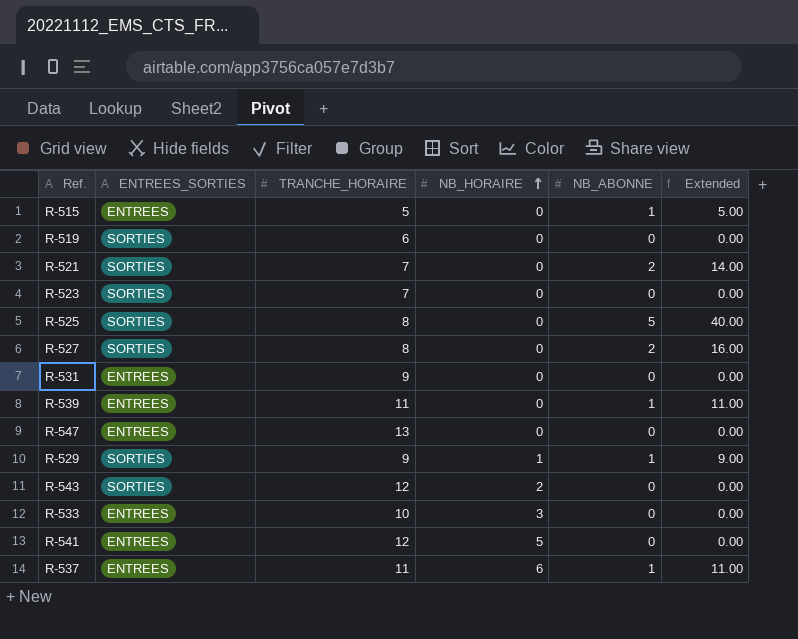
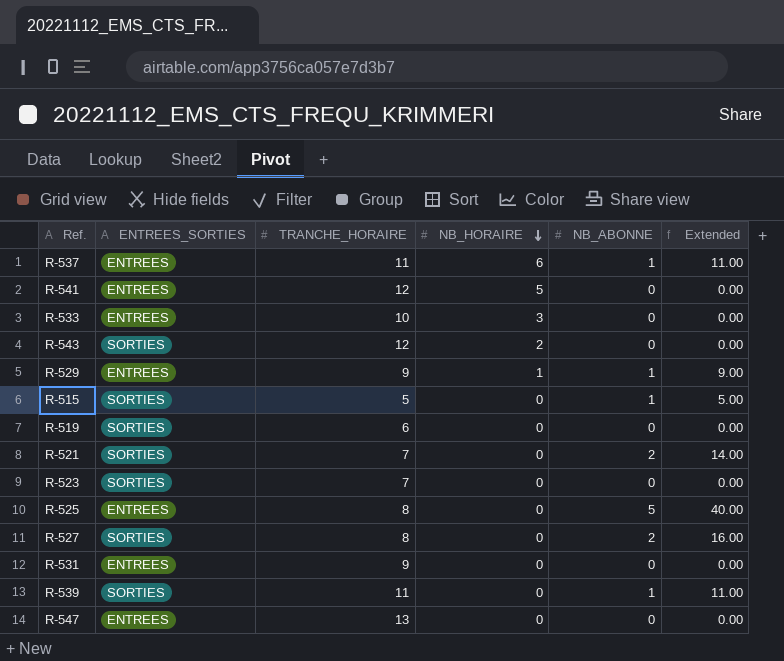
row order: NB_HORAIRE ascending -> NB_HORAIRE descending
R-529 | ENTREES_SORTIES: SORTIES -> ENTREES
R-515 | ENTREES_SORTIES: ENTREES -> SORTIES
R-525 | ENTREES_SORTIES: SORTIES -> ENTREES
R-539 | ENTREES_SORTIES: ENTREES -> SORTIES

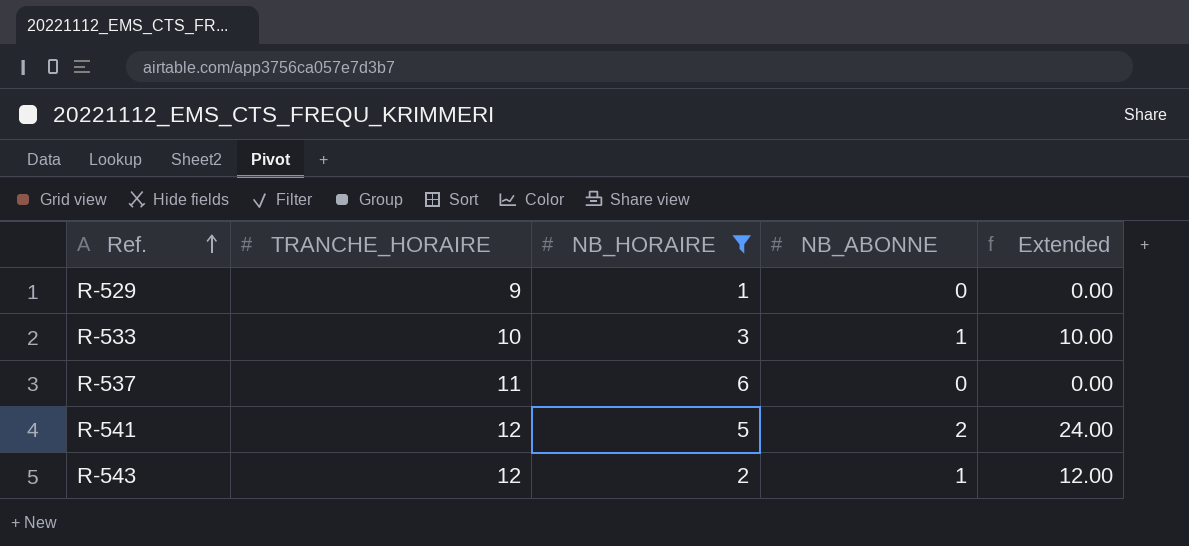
filter: none -> NB_HORAIRE != 0
row order: NB_HORAIRE descending -> Ref. ascending
column ENTREES_SORTIES | position: 2 -> none
R-529 | NB_ABONNE: 1 -> 0
R-529 | Extended: 9.00 -> 0.00
R-533 | NB_ABONNE: 0 -> 1
R-533 | Extended: 0.00 -> 10.00
R-537 | NB_ABONNE: 1 -> 0
R-537 | Extended: 11.00 -> 0.00
R-541 | NB_ABONNE: 0 -> 2
R-541 | Extended: 0.00 -> 24.00
R-543 | NB_ABONNE: 0 -> 1
R-543 | Extended: 0.00 -> 12.00

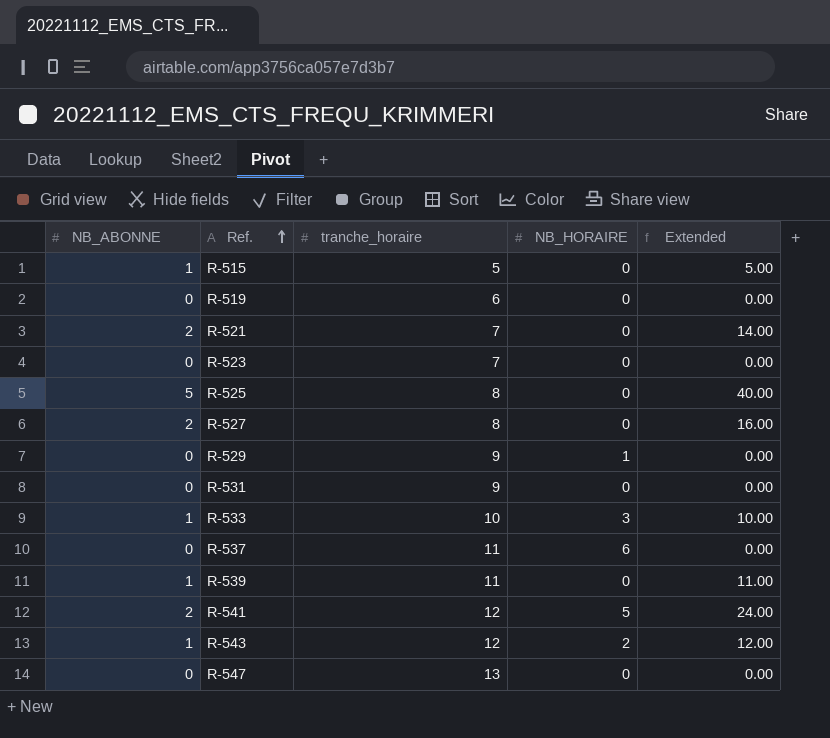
filter: NB_HORAIRE != 0 -> none
column NB_ABONNE | position: 4 -> 1
column name: TRANCHE_HORAIRE -> tranche_horaire

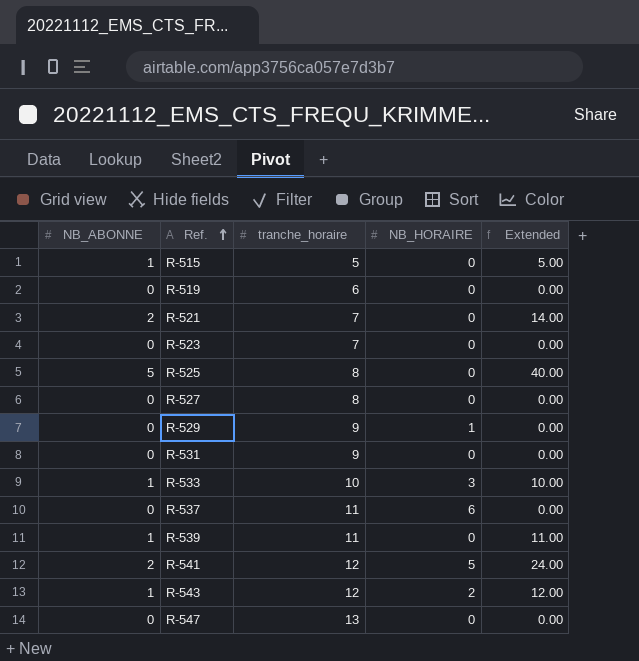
R-527 | NB_ABONNE: 2 -> 0
R-527 | Extended: 16.00 -> 0.00

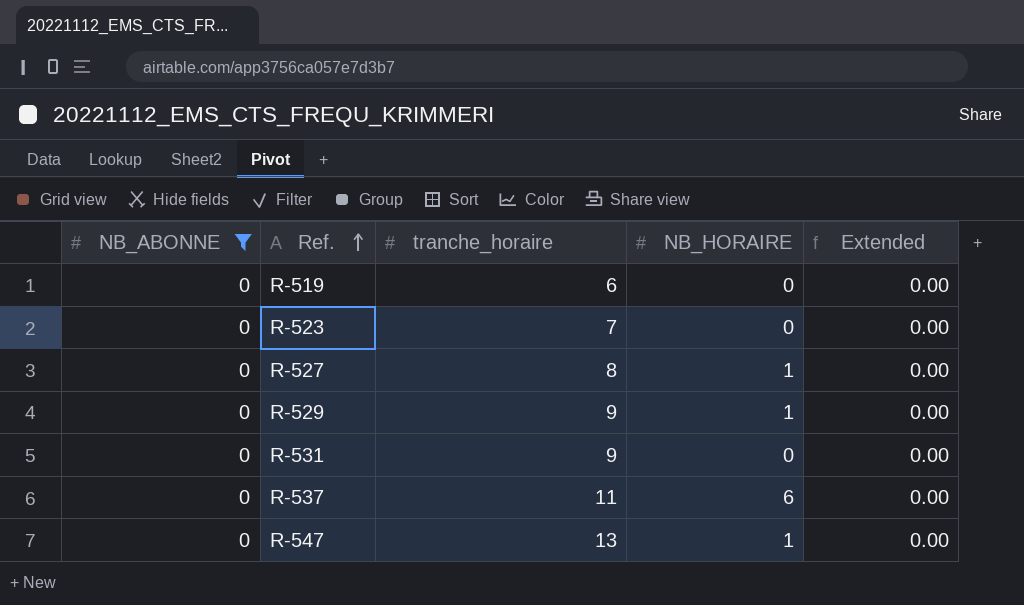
filter: none -> NB_ABONNE = 0
R-527 | NB_HORAIRE: 0 -> 1
R-547 | NB_HORAIRE: 0 -> 1

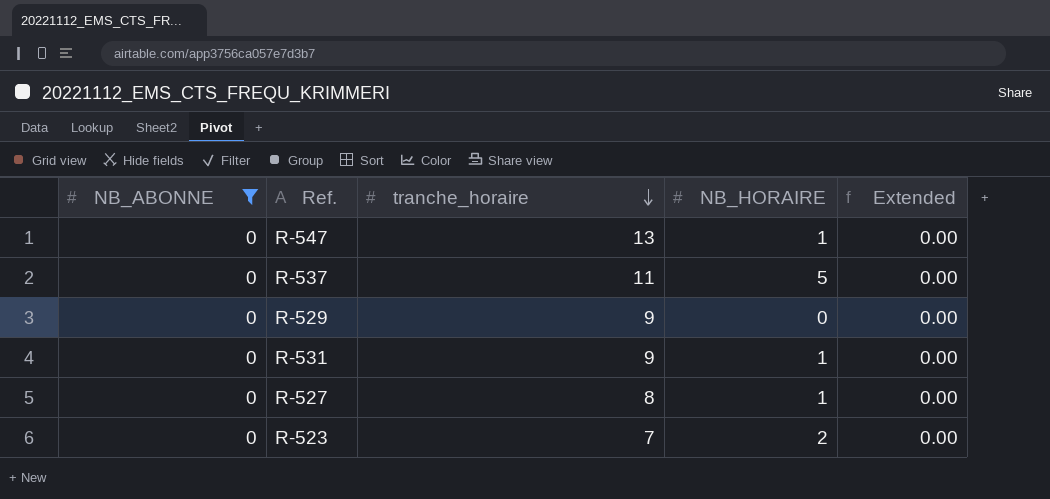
row order: Ref. ascending -> tranche_horaire descending
row R-519: 0 | 6 | 0 | 0.00 -> none
R-537 | NB_HORAIRE: 6 -> 5
R-529 | NB_HORAIRE: 1 -> 0
R-531 | NB_HORAIRE: 0 -> 1
R-523 | NB_HORAIRE: 0 -> 2

